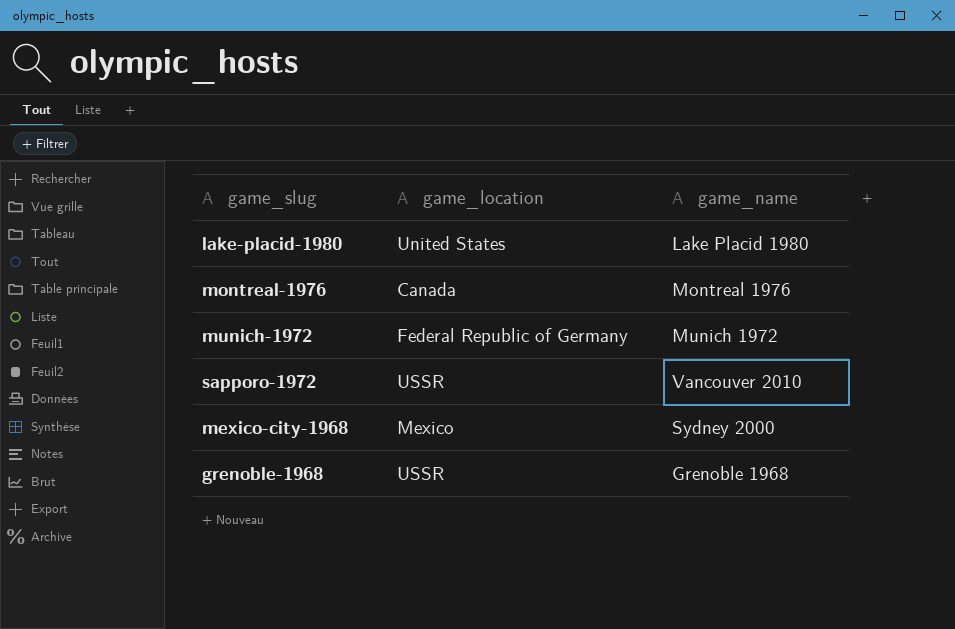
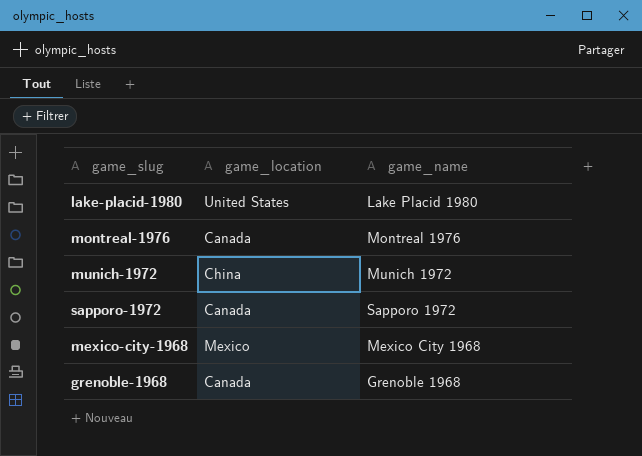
munich-1972 | game_location: Federal Republic of Germany -> China
sapporo-1972 | game_location: USSR -> Canada
sapporo-1972 | game_name: Vancouver 2010 -> Sapporo 1972
mexico-city-1968 | game_name: Sydney 2000 -> Mexico City 1968
grenoble-1968 | game_location: USSR -> Canada

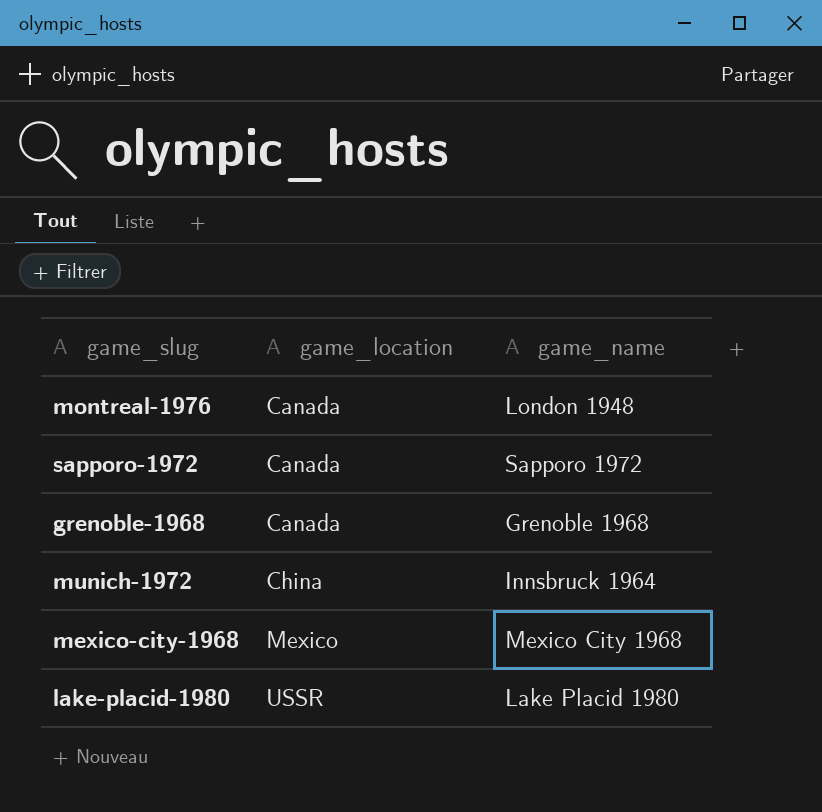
row order: none -> game_location ascending
montreal-1976 | game_name: Montreal 1976 -> London 1948
munich-1972 | game_name: Munich 1972 -> Innsbruck 1964
lake-placid-1980 | game_location: United States -> USSR

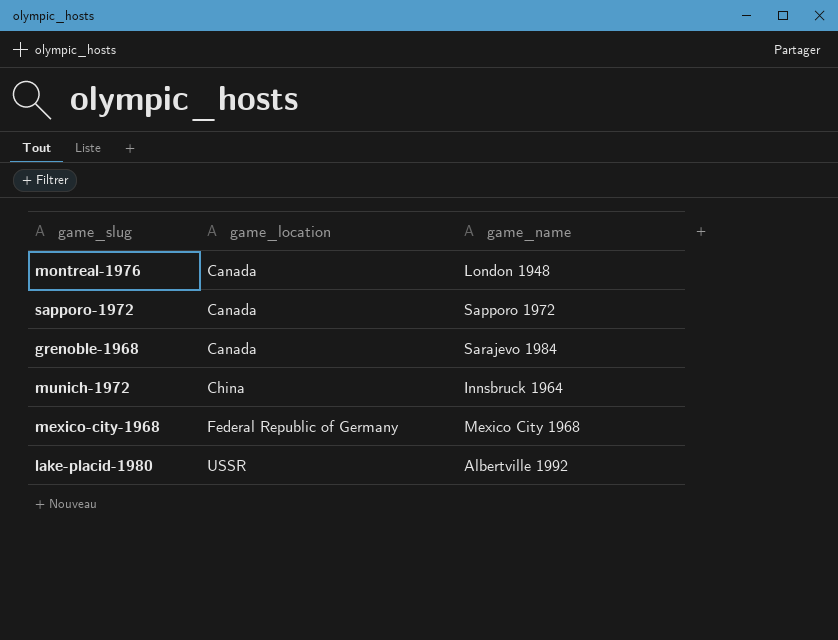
grenoble-1968 | game_name: Grenoble 1968 -> Sarajevo 1984
mexico-city-1968 | game_location: Mexico -> Federal Republic of Germany
lake-placid-1980 | game_name: Lake Placid 1980 -> Albertville 1992

